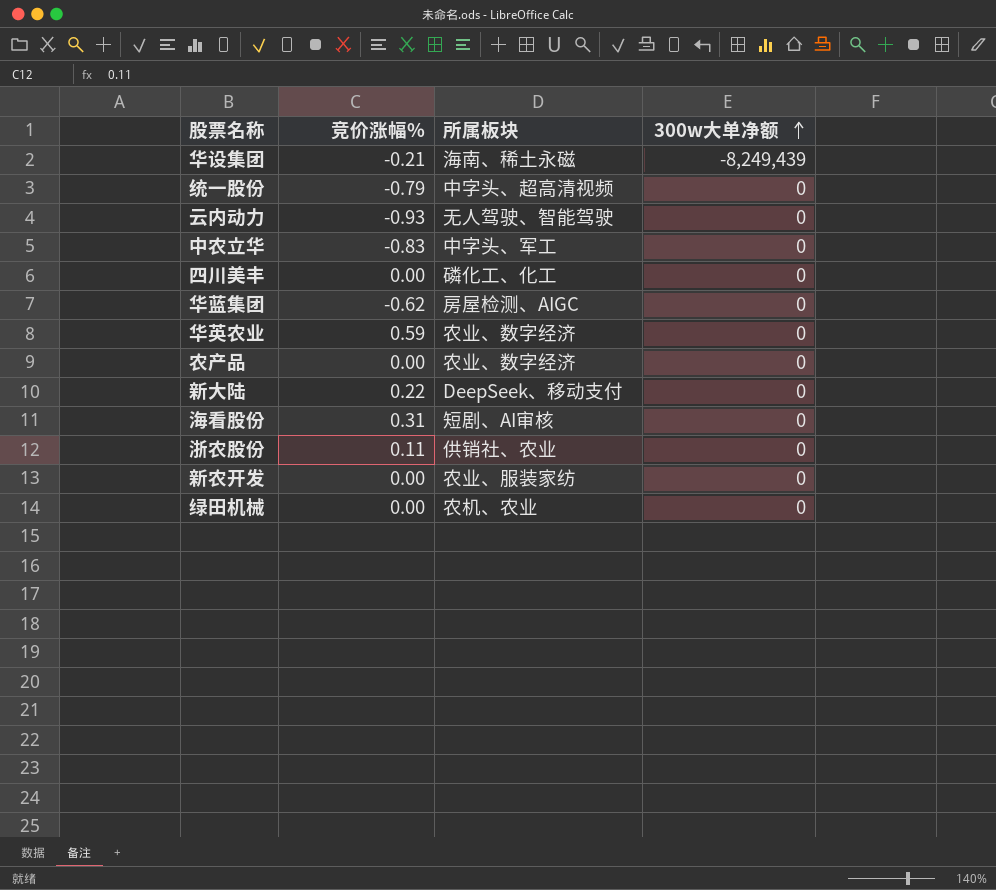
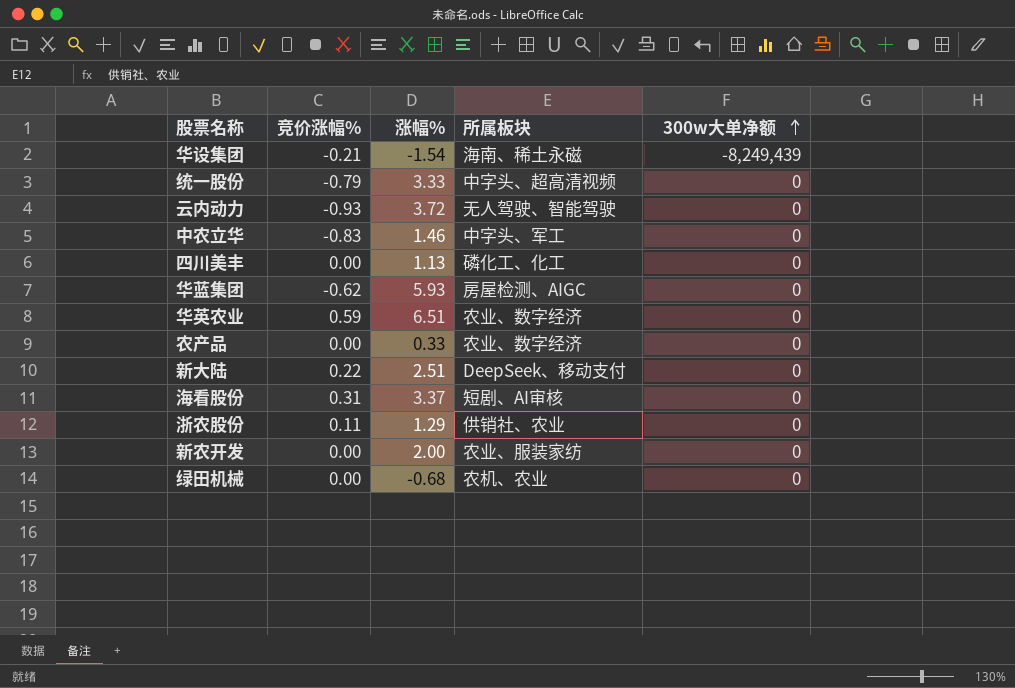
column 涨幅% | position: none -> 3

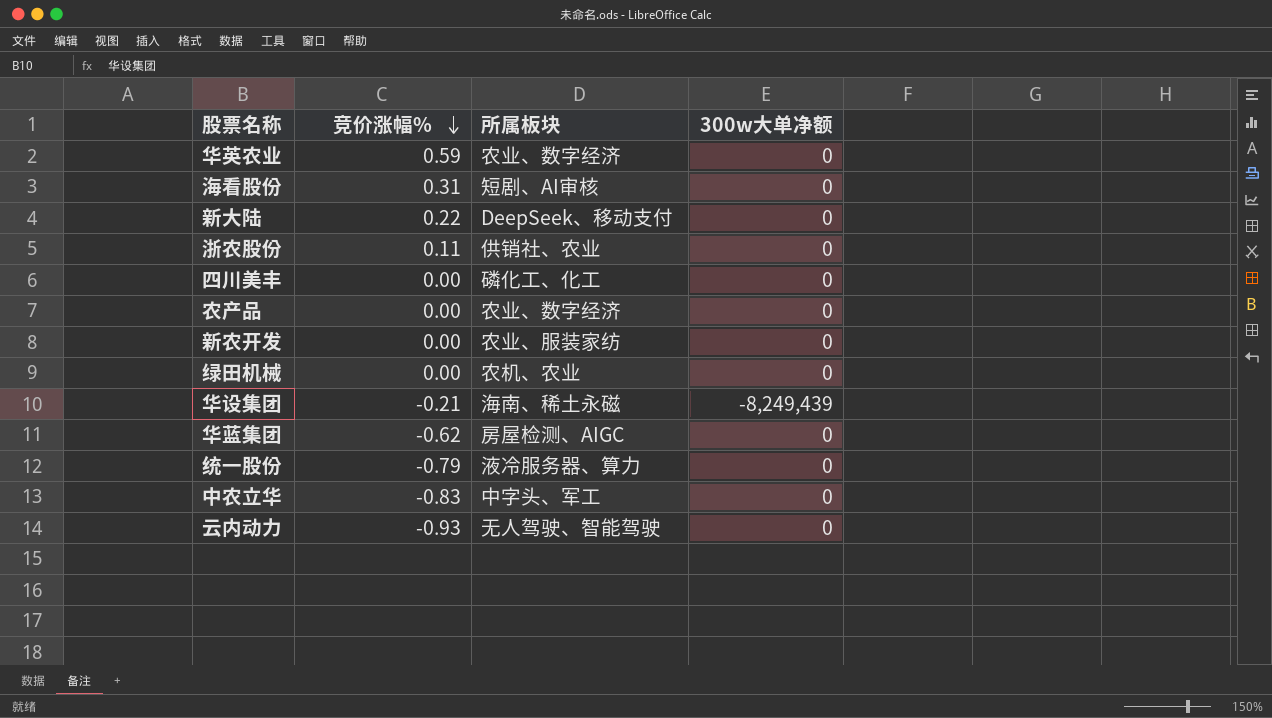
row order: 300w大单净额 ascending -> 竞价涨幅% descending
column 涨幅% | position: 3 -> none
统一股份 | 所属板块: 中字头、超高清视频 -> 液冷服务器、算力

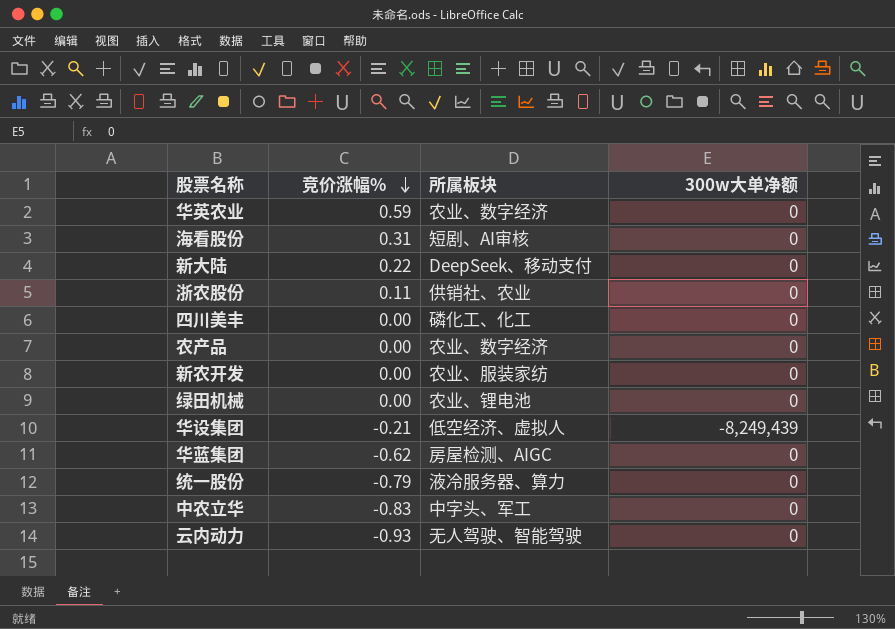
绿田机械 | 所属板块: 农机、农业 -> 农业、锂电池
华设集团 | 所属板块: 海南、稀土永磁 -> 低空经济、虚拟人

